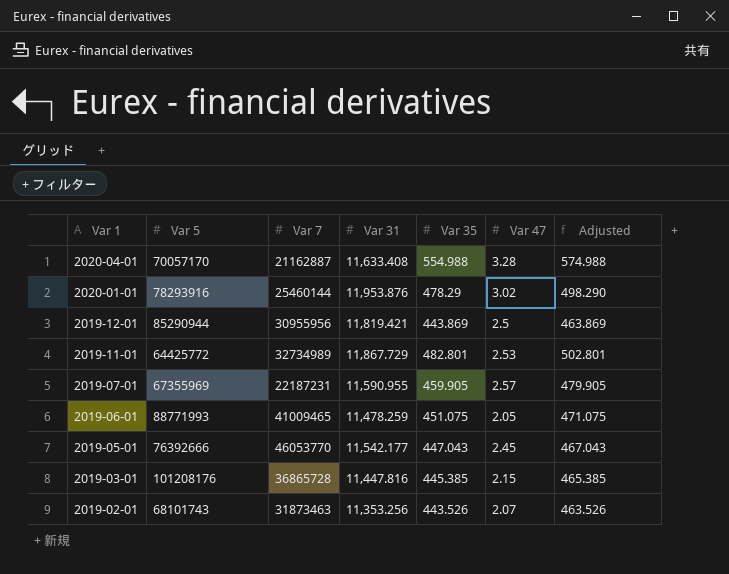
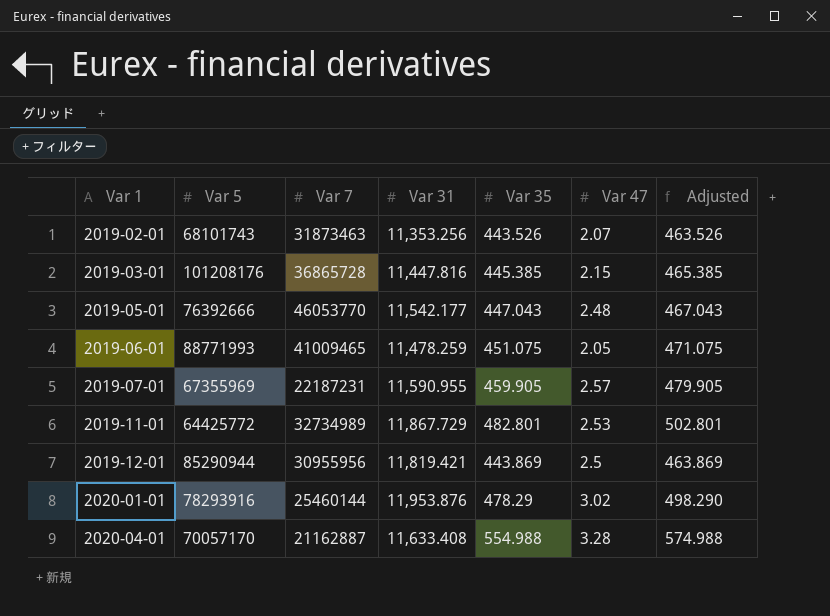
row order: Var 1 descending -> Var 1 ascending
2019-05-01 | Var 47: 2.45 -> 2.48

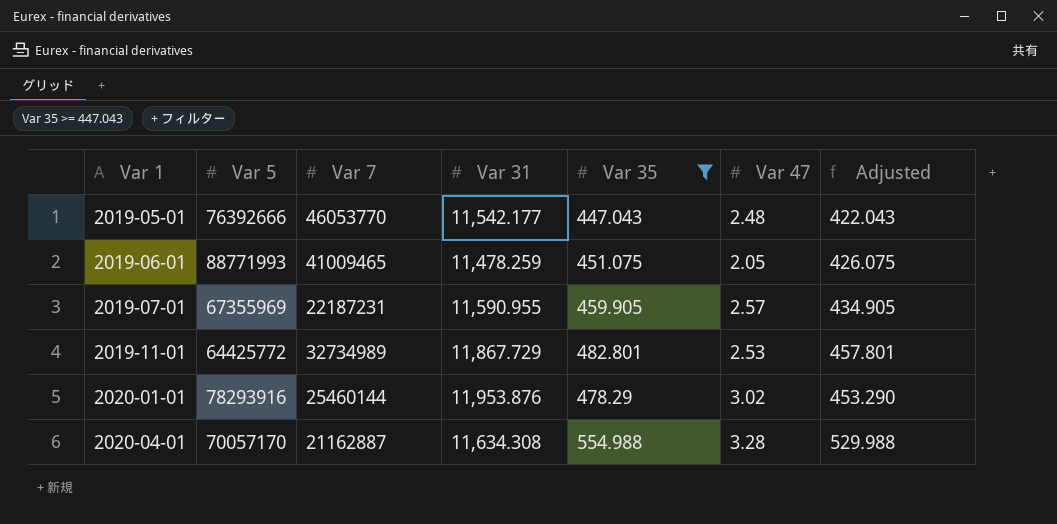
filter: none -> Var 35 >= 447.043
column Adjusted | formula: [Var 35] + 20 -> [Var 35] - 25
2020-04-01 | Var 31: 11,633.408 -> 11,634.308

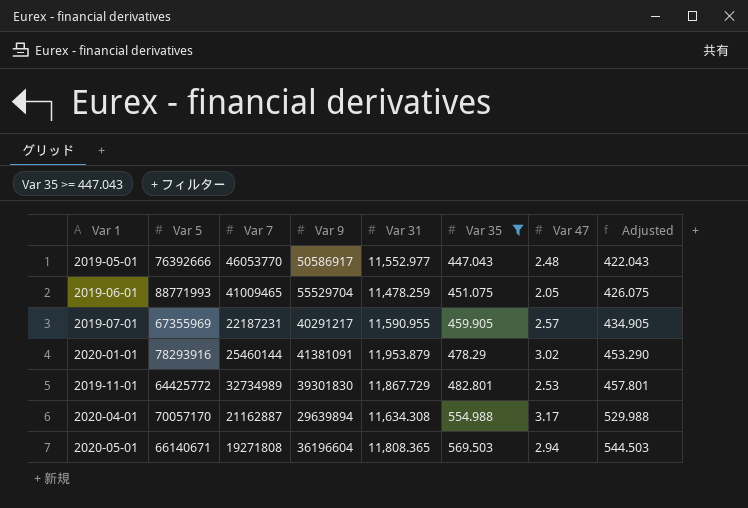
row order: Var 1 ascending -> Var 35 ascending
column Var 9 | position: none -> 4
2019-05-01 | Var 31: 11,542.177 -> 11,552.977
2020-01-01 | Var 31: 11,953.876 -> 11,953.879
2020-04-01 | Var 47: 3.28 -> 3.17
row 2020-05-01: none -> 66140671 | 19271808 | 36196604 | 11,808.365 | 569.503 | 2.94 | 544.503

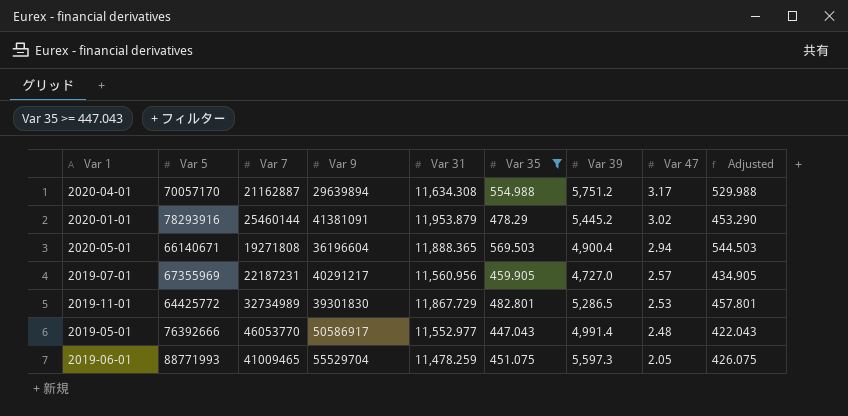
row order: Var 35 ascending -> Var 47 descending
column Var 39 | position: none -> 7
2020-05-01 | Var 31: 11,808.365 -> 11,888.365
2019-07-01 | Var 31: 11,590.955 -> 11,560.956

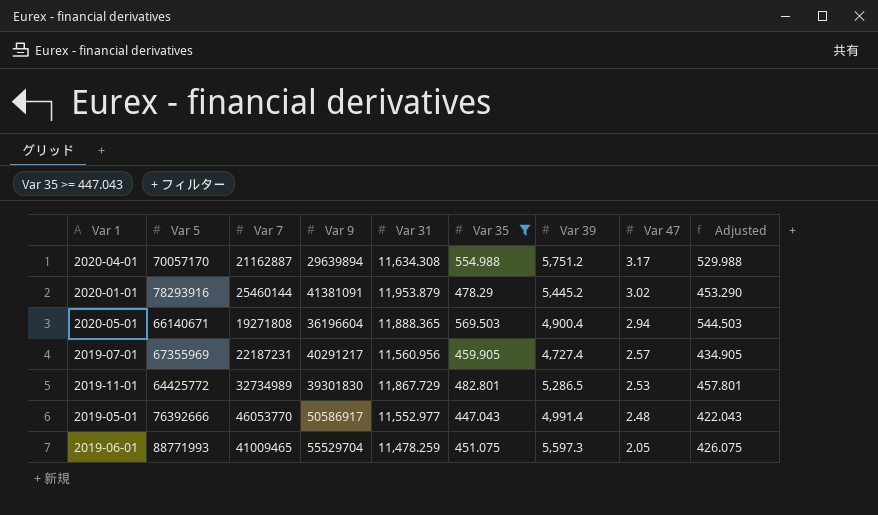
2019-07-01 | Var 39: 4,727.0 -> 4,727.4

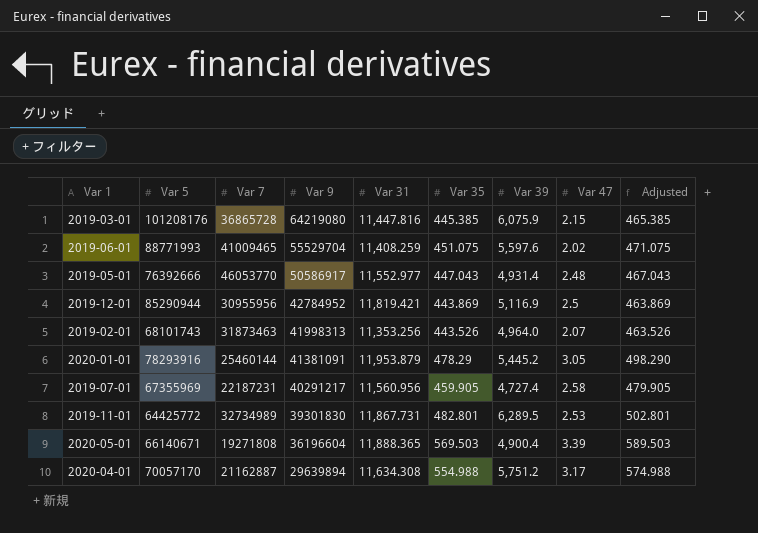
filter: Var 35 >= 447.043 -> none
row order: Var 47 descending -> Var 9 descending
column Adjusted | formula: [Var 35] - 25 -> [Var 35] + 20
2019-06-01 | Var 31: 11,478.259 -> 11,408.259
2019-06-01 | Var 39: 5,597.3 -> 5,597.6
2019-06-01 | Var 47: 2.05 -> 2.02
2019-05-01 | Var 39: 4,991.4 -> 4,931.4
2020-01-01 | Var 47: 3.02 -> 3.05
2019-07-01 | Var 47: 2.57 -> 2.58
2019-11-01 | Var 31: 11,867.729 -> 11,867.731
2019-11-01 | Var 39: 5,286.5 -> 6,289.5
2020-05-01 | Var 47: 2.94 -> 3.39

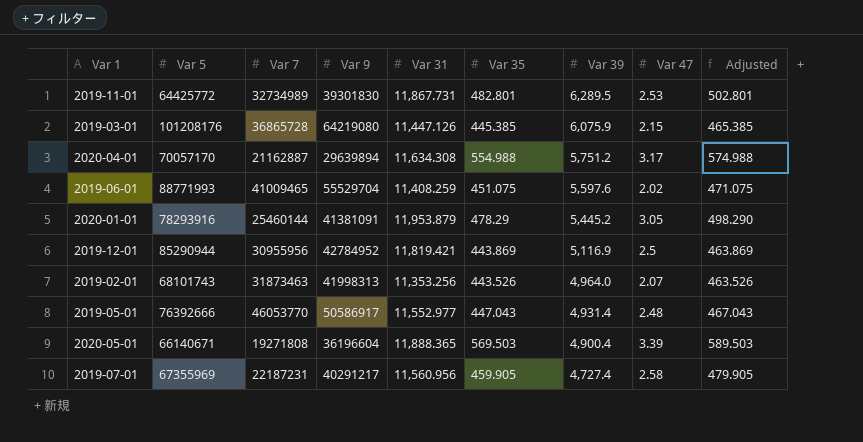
row order: Var 9 descending -> Var 39 descending
2019-03-01 | Var 31: 11,447.816 -> 11,447.126

